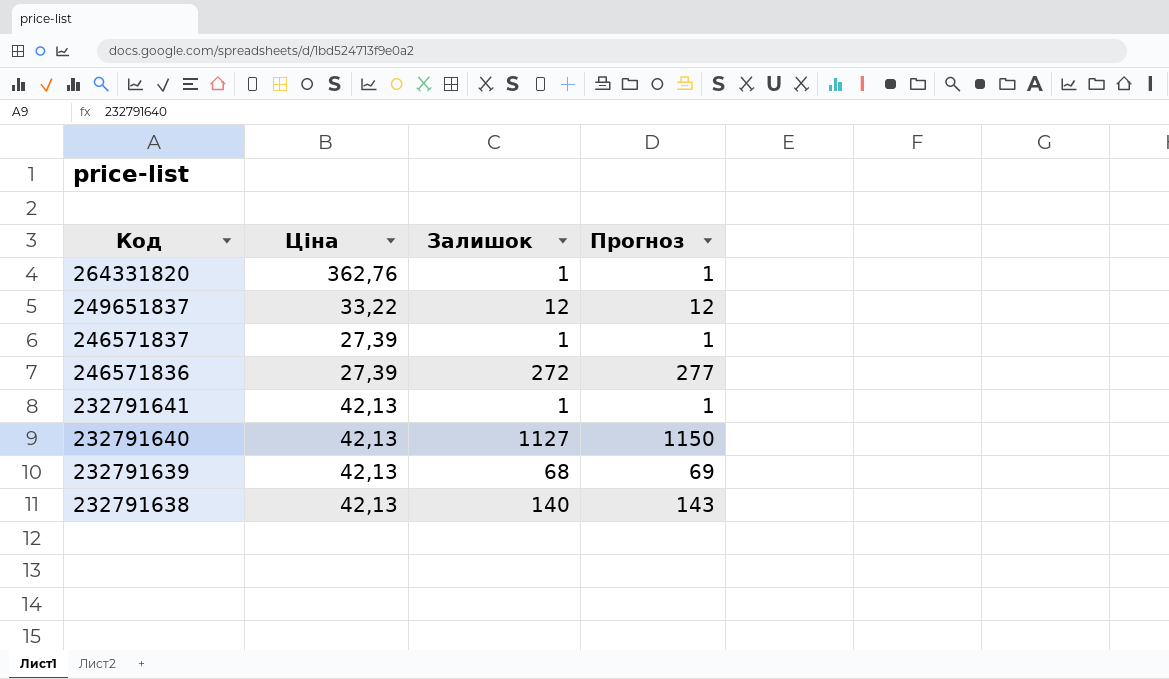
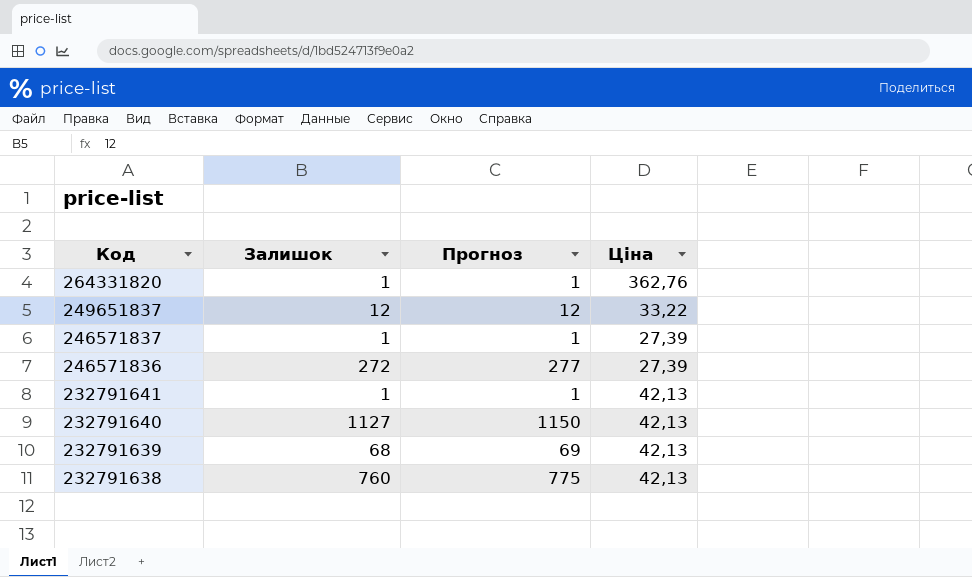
column Ціна | position: 2 -> 4
232791638 | Залишок: 140 -> 760
232791638 | Прогноз: 143 -> 775

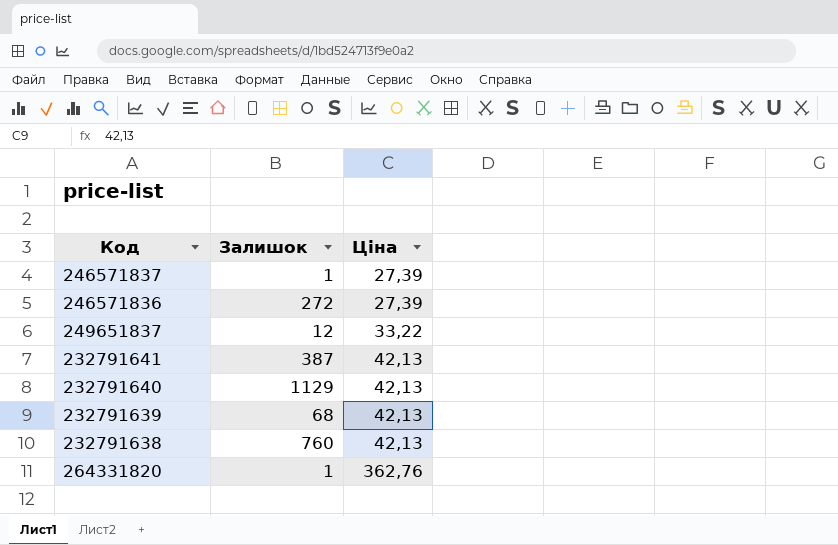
row order: Код descending -> Ціна ascending
column Прогноз | formula: [Залишок] * 1,02 -> none
232791641 | Залишок: 1 -> 387
232791640 | Залишок: 1127 -> 1129

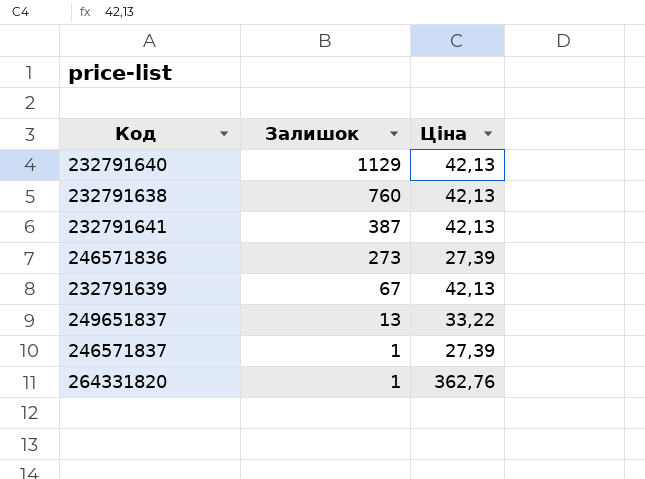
row order: Ціна ascending -> Залишок descending
246571836 | Залишок: 272 -> 273
232791639 | Залишок: 68 -> 67
249651837 | Залишок: 12 -> 13

